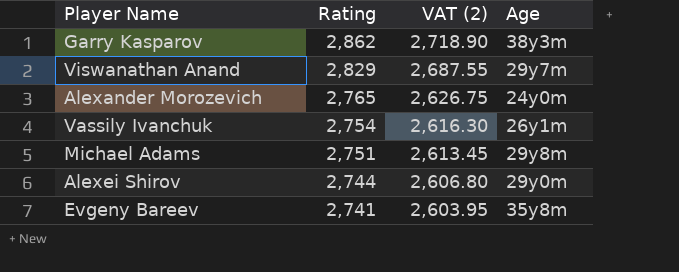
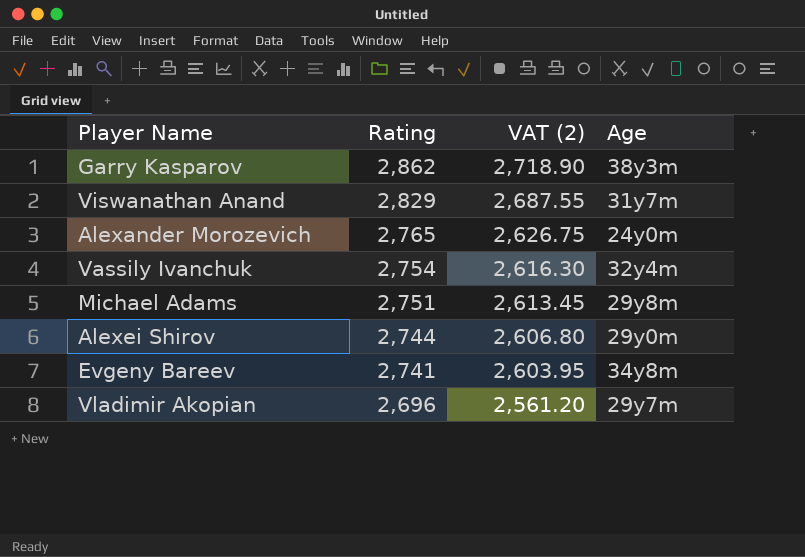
Viswanathan Anand | Age: 29y7m -> 31y7m
Vassily Ivanchuk | Age: 26y1m -> 32y4m
Evgeny Bareev | Age: 35y8m -> 34y8m
row Vladimir Akopian: none -> 2,696 | 2,561.20 | 29y7m

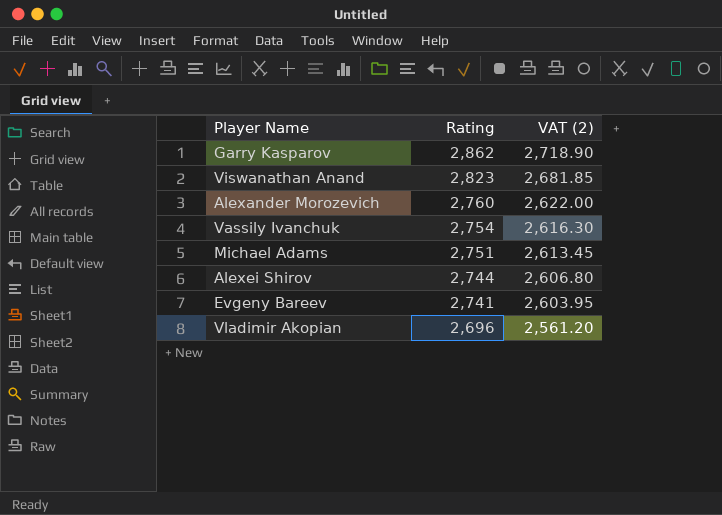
column Age | position: 4 -> none
Viswanathan Anand | Rating: 2,829 -> 2,823
Viswanathan Anand | VAT (2): 2,687.55 -> 2,681.85
Alexander Morozevich | Rating: 2,765 -> 2,760
Alexander Morozevich | VAT (2): 2,626.75 -> 2,622.00

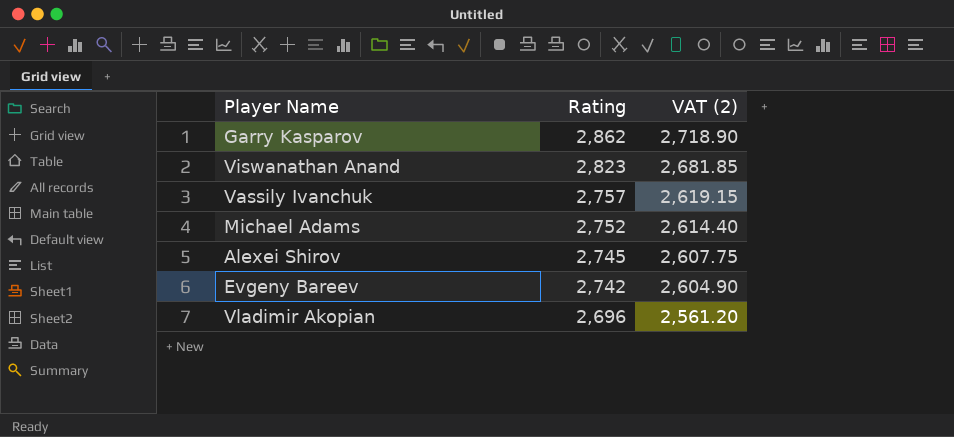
row Alexander Morozevich: 2,760 | 2,622.00 -> none
Vassily Ivanchuk | Rating: 2,754 -> 2,757
Vassily Ivanchuk | VAT (2): 2,616.30 -> 2,619.15
Michael Adams | Rating: 2,751 -> 2,752
Michael Adams | VAT (2): 2,613.45 -> 2,614.40
Alexei Shirov | Rating: 2,744 -> 2,745
Alexei Shirov | VAT (2): 2,606.80 -> 2,607.75
Evgeny Bareev | Rating: 2,741 -> 2,742
Evgeny Bareev | VAT (2): 2,603.95 -> 2,604.90

